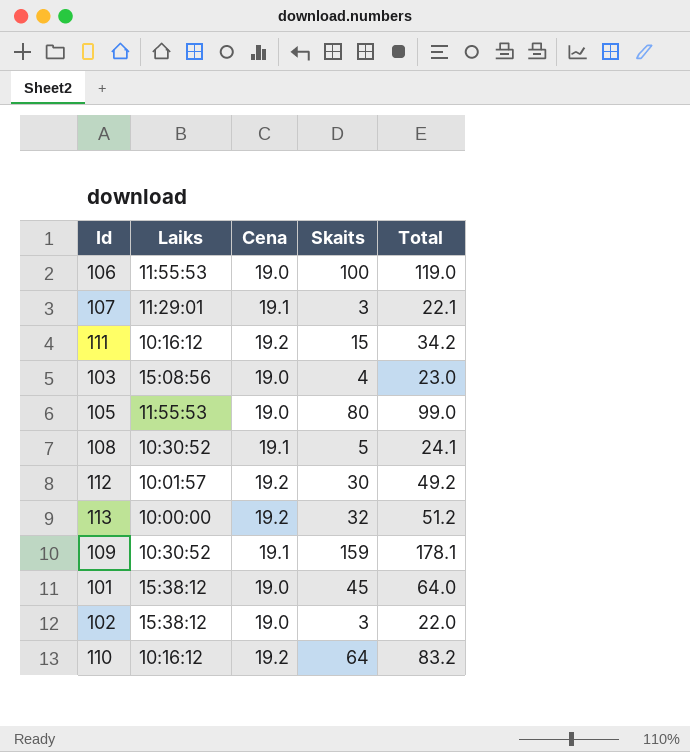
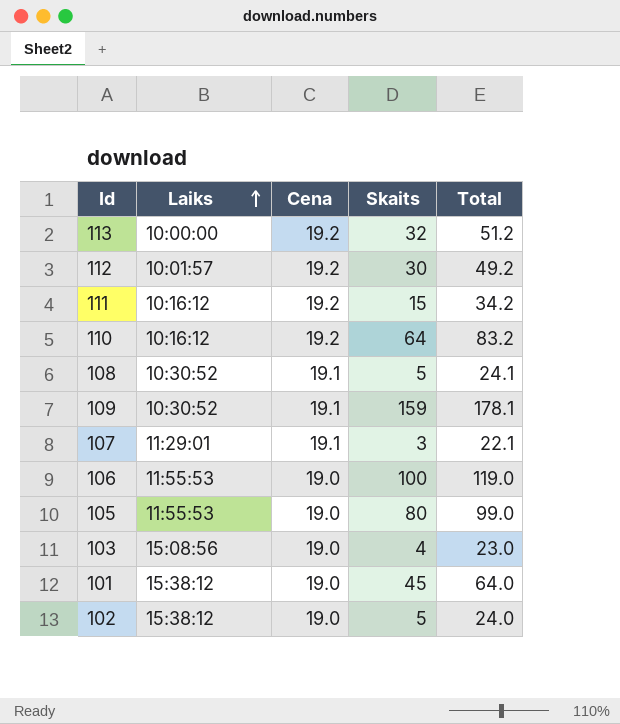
row order: none -> Laiks ascending
102 | Skaits: 3 -> 5
102 | Total: 22.0 -> 24.0

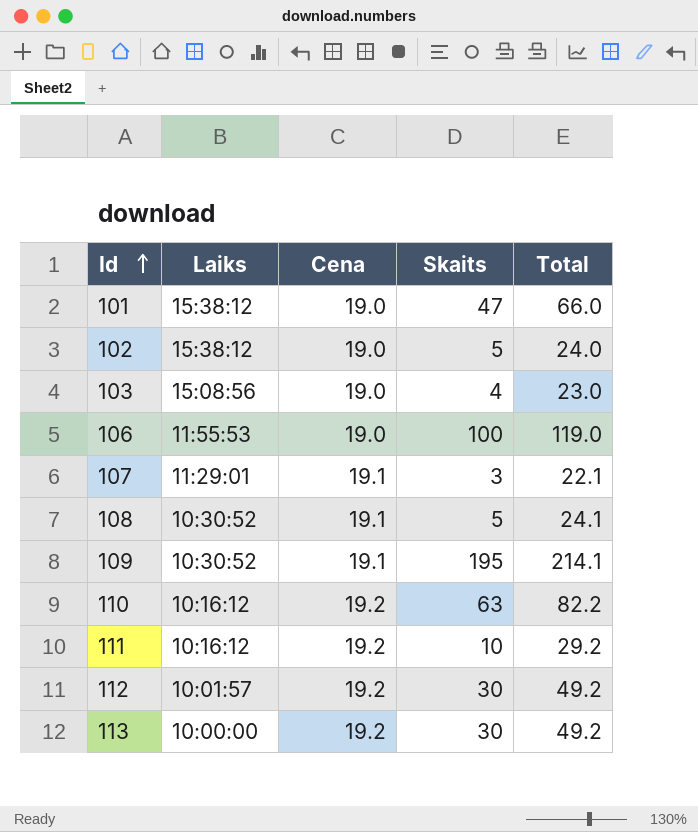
row order: Laiks ascending -> Id ascending
row 105: 11:55:53 | 19.0 | 80 | 99.0 -> none
101 | Skaits: 45 -> 47
101 | Total: 64.0 -> 66.0
109 | Skaits: 159 -> 195
109 | Total: 178.1 -> 214.1
110 | Skaits: 64 -> 63
110 | Total: 83.2 -> 82.2
111 | Skaits: 15 -> 10
111 | Total: 34.2 -> 29.2
113 | Skaits: 32 -> 30
113 | Total: 51.2 -> 49.2

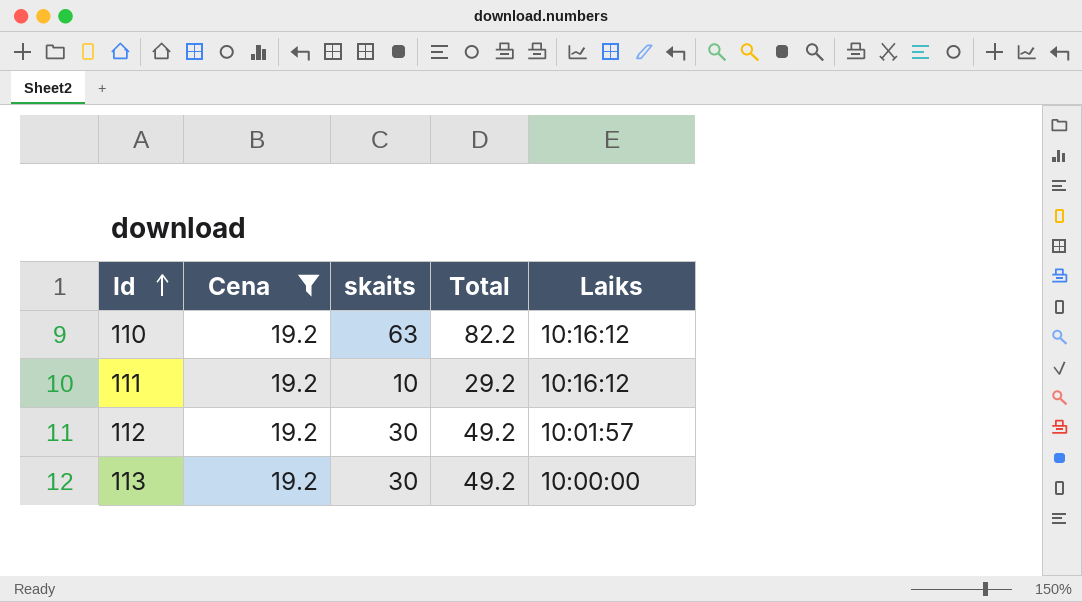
filter: none -> Cena = 19.2
column name: Skaits -> skaits
column Laiks | position: 2 -> 5

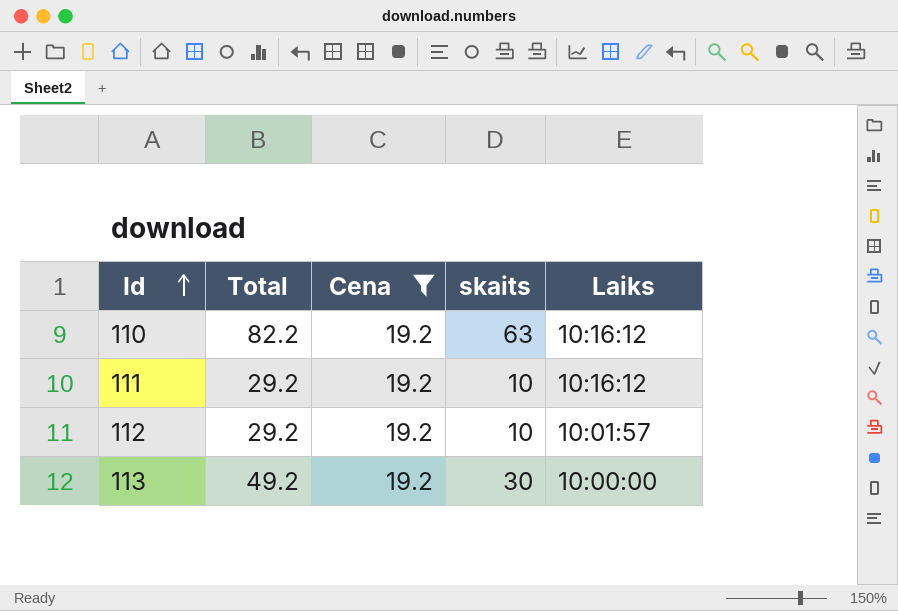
column Total | position: 4 -> 2
112 | Total: 49.2 -> 29.2
112 | skaits: 30 -> 10

